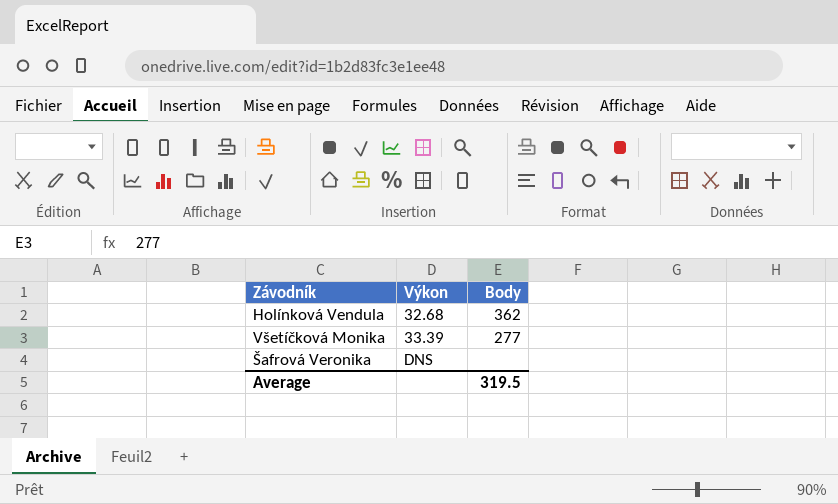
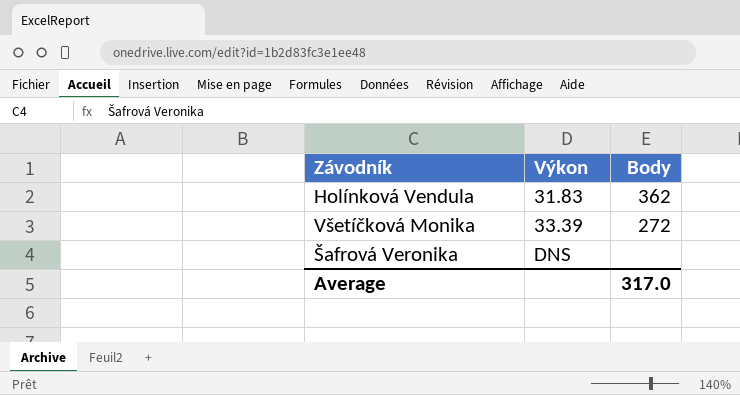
Holínková Vendula | Výkon: 32.68 -> 31.83
Všetíčková Monika | Body: 277 -> 272
Average | Body: 319.5 -> 317.0

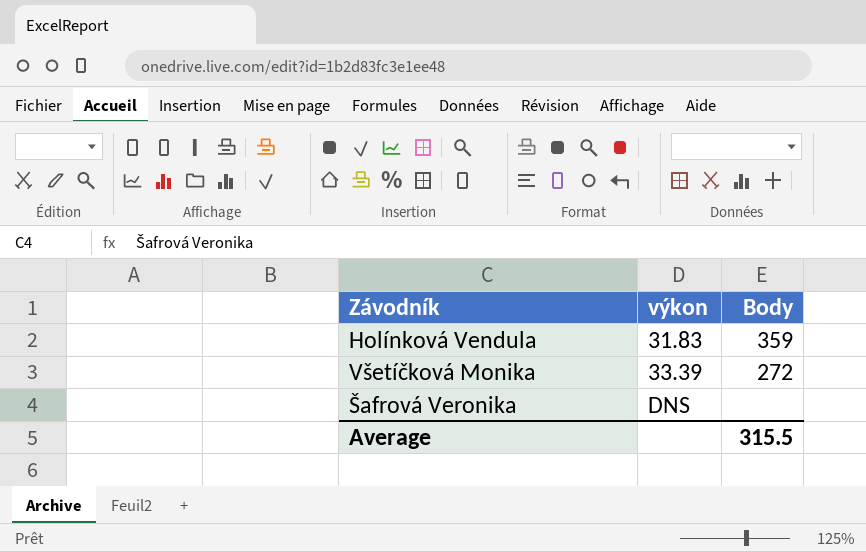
column name: Výkon -> výkon
Holínková Vendula | Body: 362 -> 359
Average | Body: 317.0 -> 315.5

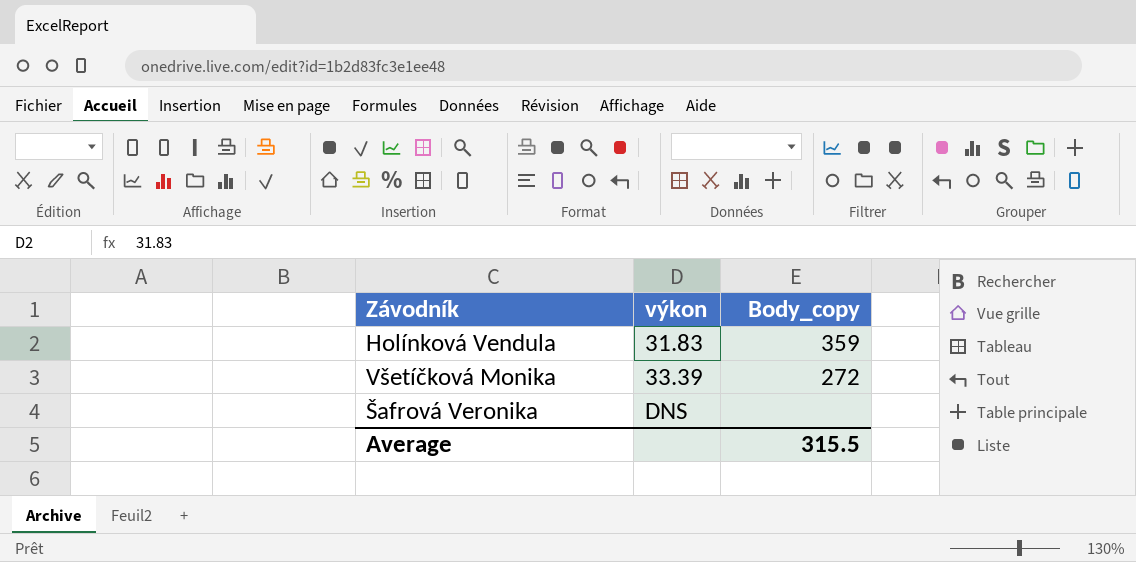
column name: Body -> Body_copy

